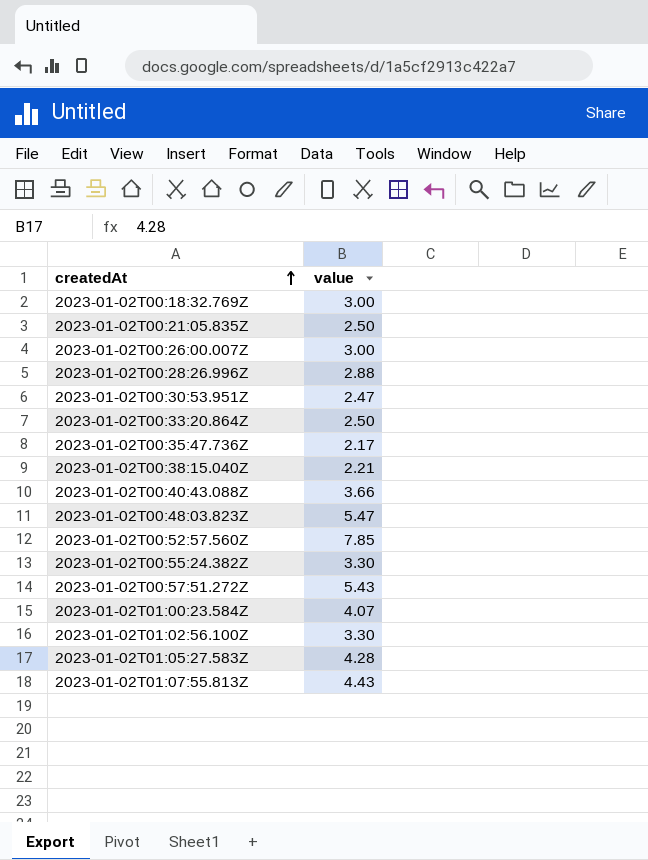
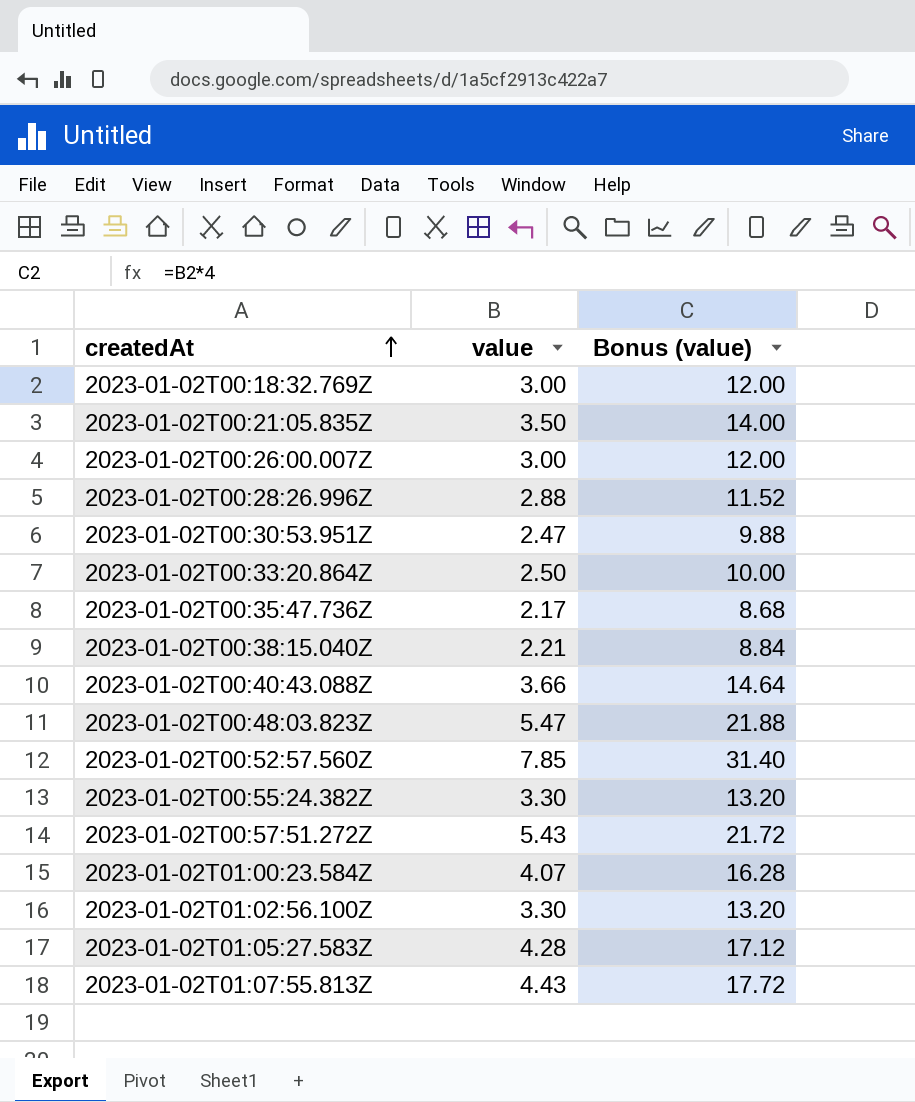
column Bonus (value) | formula: none -> [value] * 4
2023-01-02T00:21:05.835Z | value: 2.50 -> 3.50

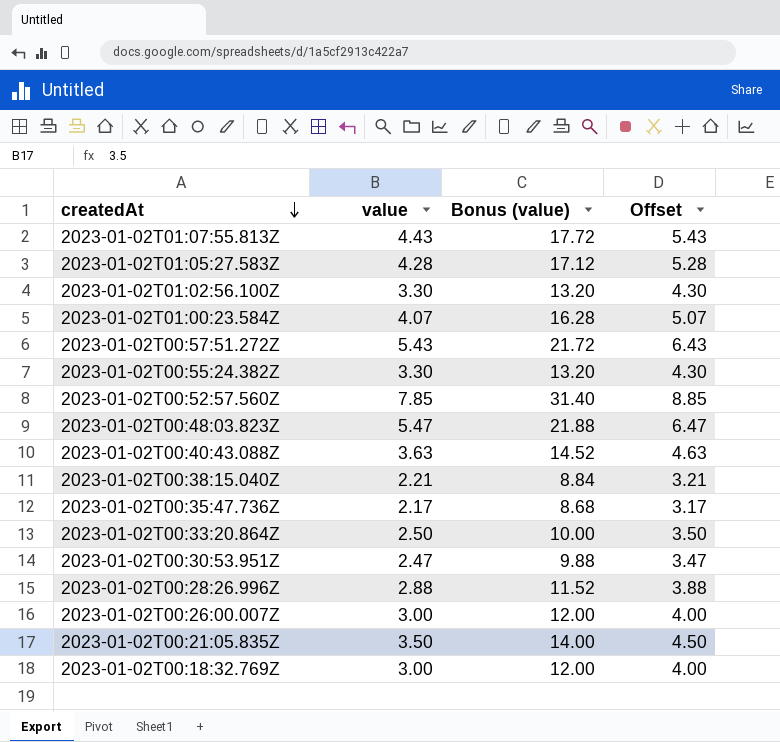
row order: createdAt ascending -> createdAt descending
column Offset | formula: none -> [value] + 1
2023-01-02T00:40:43.088Z | value: 3.66 -> 3.63
2023-01-02T00:40:43.088Z | Bonus (value): 14.64 -> 14.52

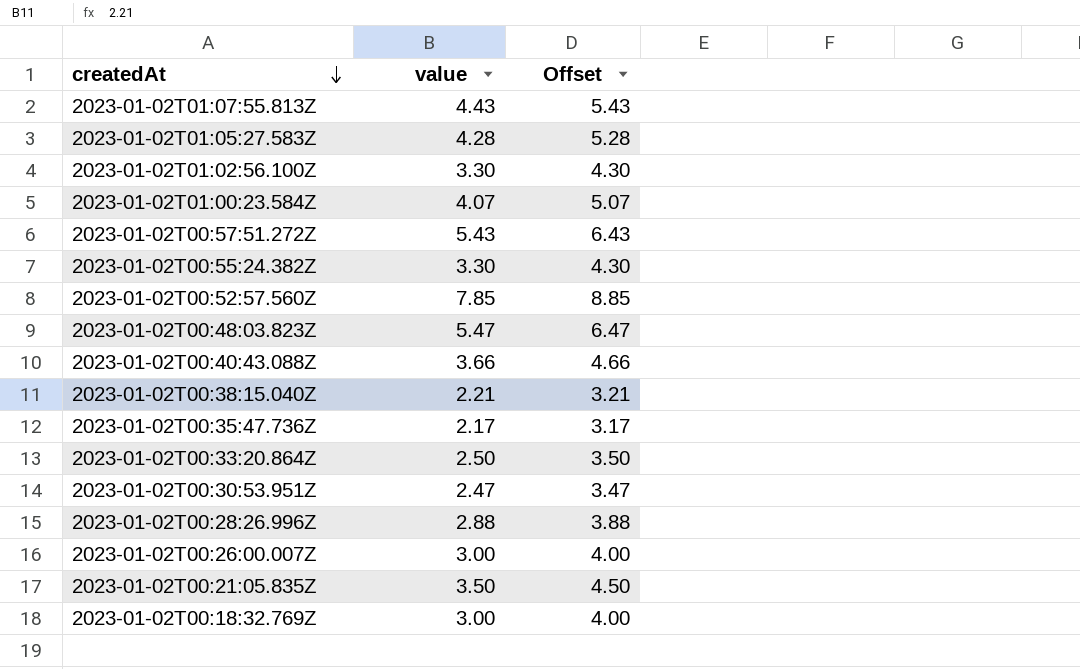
column Bonus (value) | formula: [value] * 4 -> none
2023-01-02T00:40:43.088Z | value: 3.63 -> 3.66
2023-01-02T00:40:43.088Z | Offset: 4.63 -> 4.66

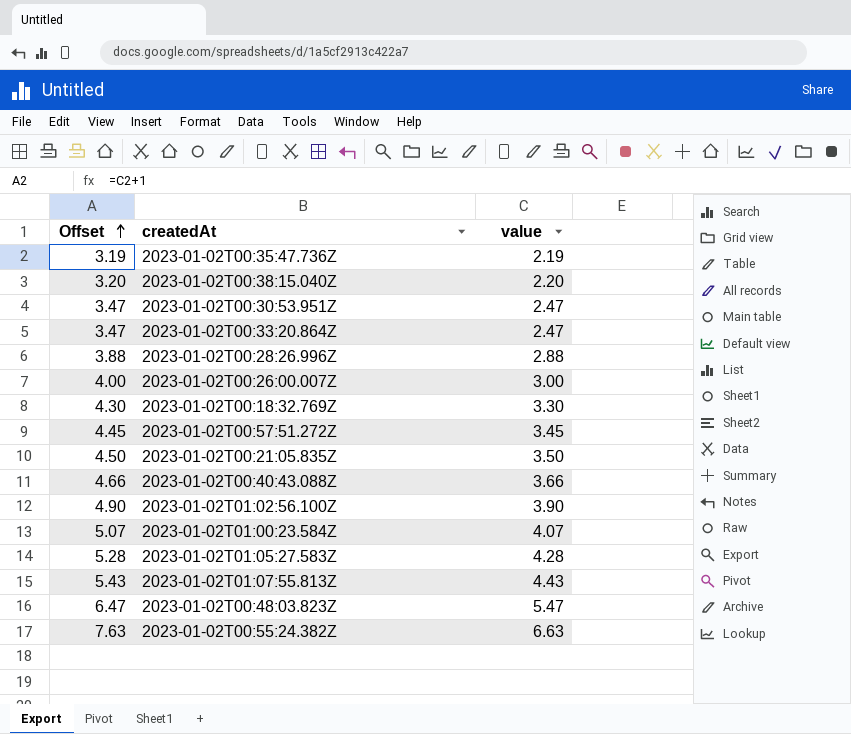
row order: createdAt descending -> Offset ascending
column Offset | position: 3 -> 1
row 2023-01-02T00:52:57.560Z: 7.85 | 8.85 -> none
2023-01-02T00:35:47.736Z | Offset: 3.17 -> 3.19
2023-01-02T00:35:47.736Z | value: 2.17 -> 2.19
2023-01-02T00:38:15.040Z | Offset: 3.21 -> 3.20
2023-01-02T00:38:15.040Z | value: 2.21 -> 2.20
2023-01-02T00:33:20.864Z | Offset: 3.50 -> 3.47
2023-01-02T00:33:20.864Z | value: 2.50 -> 2.47
2023-01-02T00:18:32.769Z | Offset: 4.00 -> 4.30
2023-01-02T00:18:32.769Z | value: 3.00 -> 3.30
2023-01-02T00:57:51.272Z | Offset: 6.43 -> 4.45
2023-01-02T00:57:51.272Z | value: 5.43 -> 3.45
2023-01-02T01:02:56.100Z | Offset: 4.30 -> 4.90
2023-01-02T01:02:56.100Z | value: 3.30 -> 3.90
2023-01-02T00:55:24.382Z | Offset: 4.30 -> 7.63
2023-01-02T00:55:24.382Z | value: 3.30 -> 6.63

